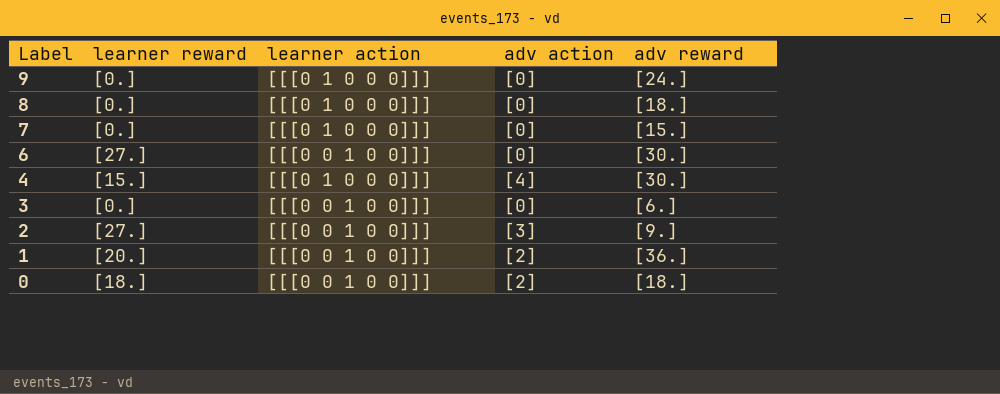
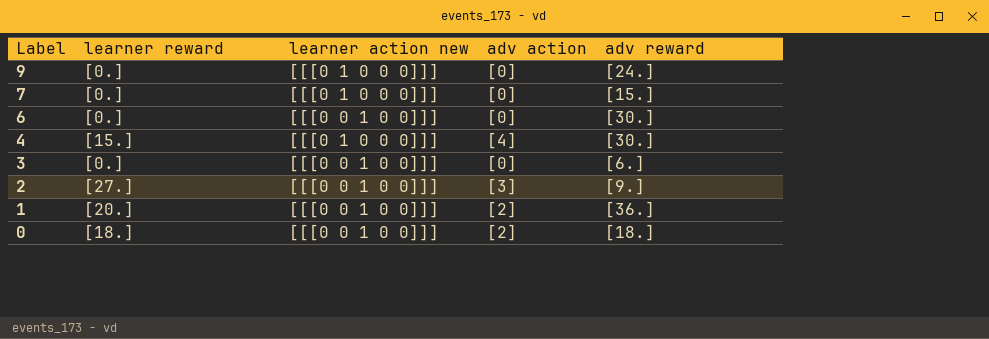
column name: learner action -> learner action new
row 8: [0.] | [[[0 1 0 0 0]]] | [0] | [18.] -> none
6 | learner reward: [27.] -> [0.]

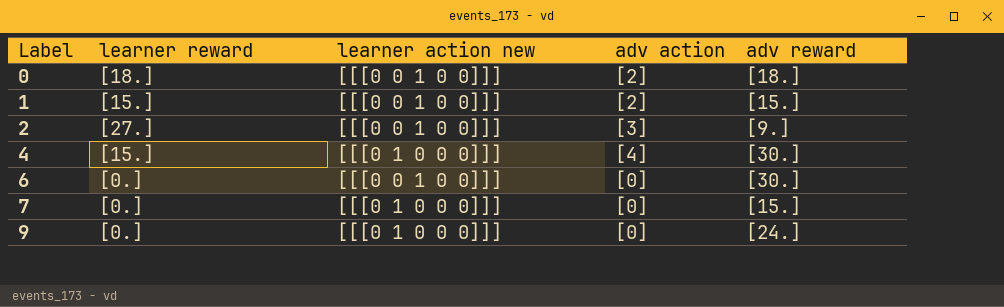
row order: Label descending -> Label ascending
row 3: [0.] | [[[0 0 1 0 0]]] | [0] | [6.] -> none
1 | learner reward: [20.] -> [15.]
1 | adv reward: [36.] -> [15.]

